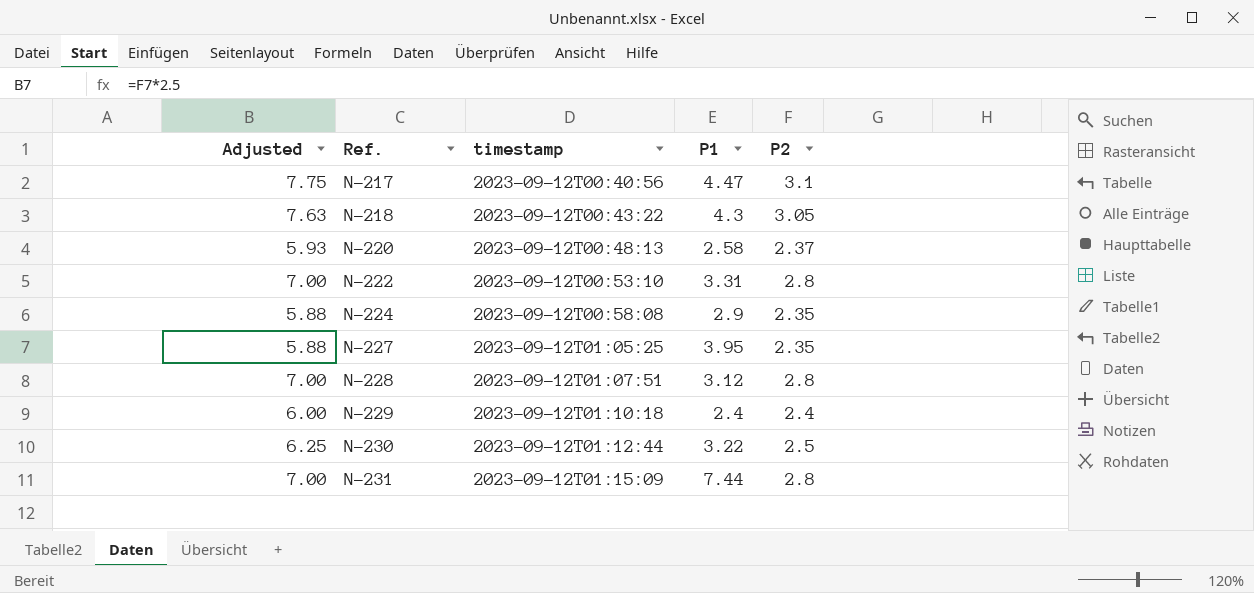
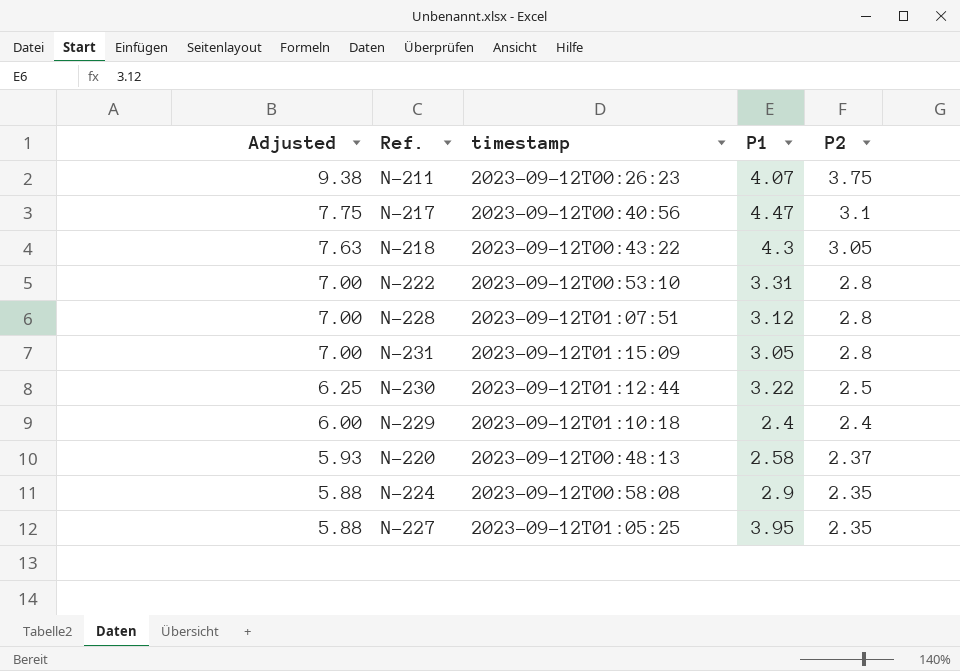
row order: Ref. ascending -> Adjusted descending
row N-211: none -> 9.38 | 2023-09-12T00:26:23 | 4.07 | 3.75
N-231 | P1: 7.44 -> 3.05

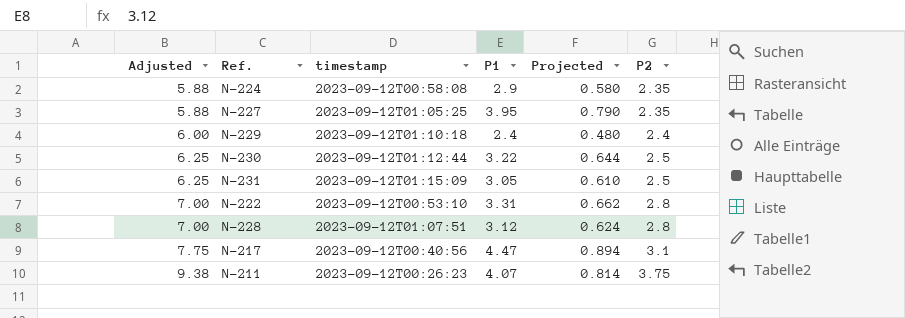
row order: Adjusted descending -> Adjusted ascending
column Projected | formula: none -> [P1] * 0.2
row N-218: 7.63 | 2023-09-12T00:43:22 | 4.3 | 3.05 -> none
row N-220: 5.93 | 2023-09-12T00:48:13 | 2.58 | 2.37 -> none
N-231 | Adjusted: 7.00 -> 6.25
N-231 | P2: 2.8 -> 2.5

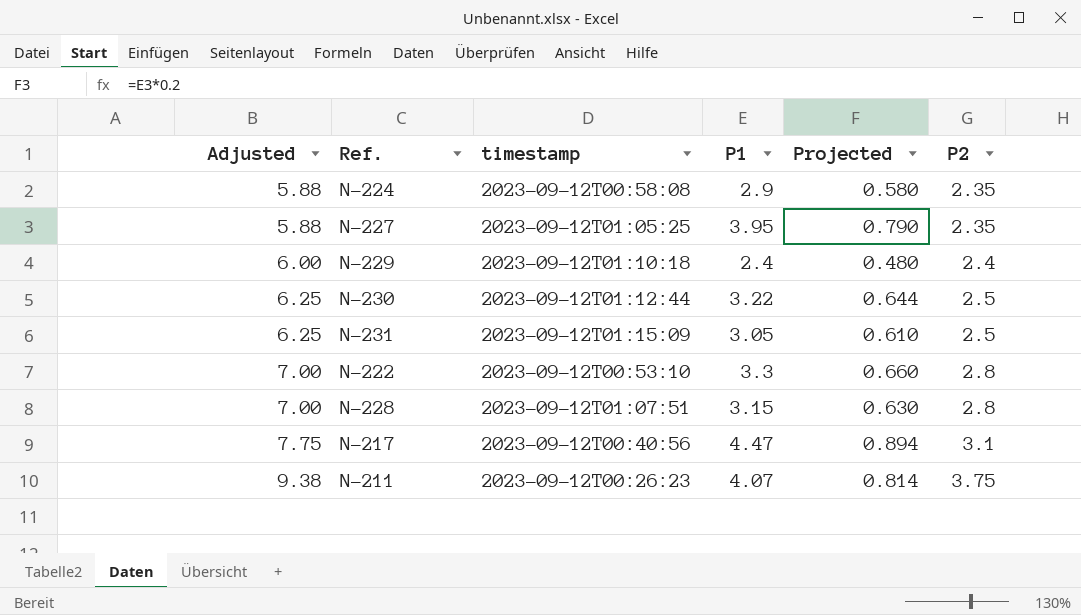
N-222 | P1: 3.31 -> 3.3
N-222 | Projected: 0.662 -> 0.660
N-228 | P1: 3.12 -> 3.15
N-228 | Projected: 0.624 -> 0.630

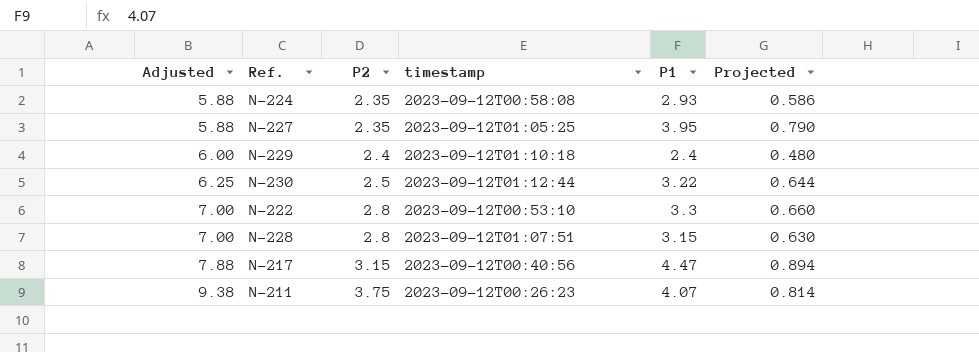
column P2 | position: 6 -> 3
row N-231: 6.25 | 2023-09-12T01:15:09 | 3.05 | 0.610 | 2.5 -> none
N-224 | P1: 2.9 -> 2.93
N-224 | Projected: 0.580 -> 0.586
N-217 | Adjusted: 7.75 -> 7.88
N-217 | P2: 3.1 -> 3.15

